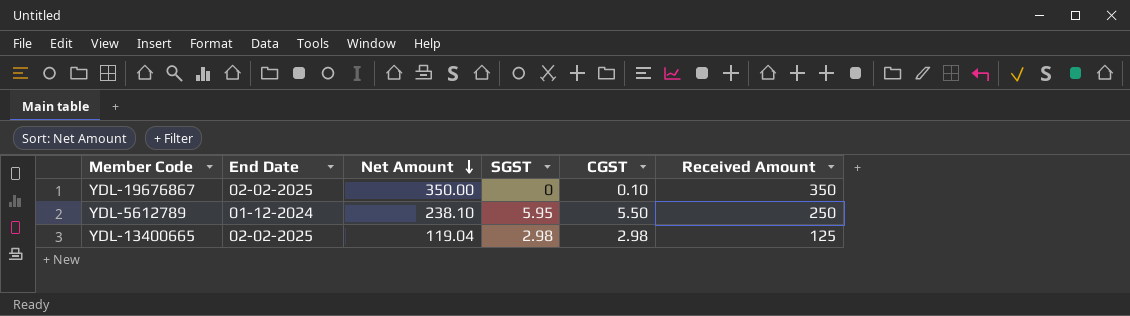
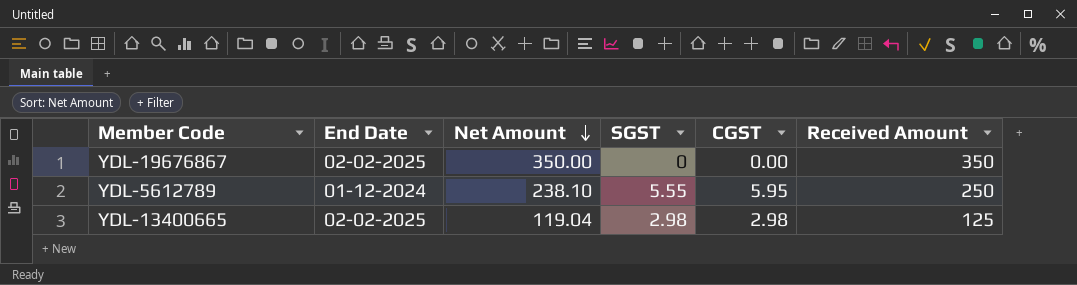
YDL-19676867 | CGST: 0.10 -> 0.00
YDL-5612789 | SGST: 5.95 -> 5.55
YDL-5612789 | CGST: 5.50 -> 5.95

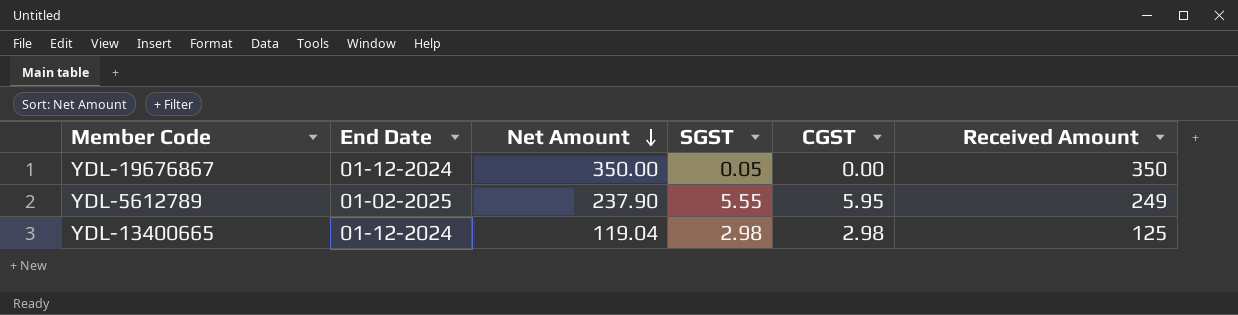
YDL-19676867 | End Date: 02-02-2025 -> 01-12-2024
YDL-19676867 | SGST: 0 -> 0.05
YDL-5612789 | End Date: 01-12-2024 -> 01-02-2025
YDL-5612789 | Net Amount: 238.10 -> 237.90
YDL-5612789 | Received Amount: 250 -> 249
YDL-13400665 | End Date: 02-02-2025 -> 01-12-2024

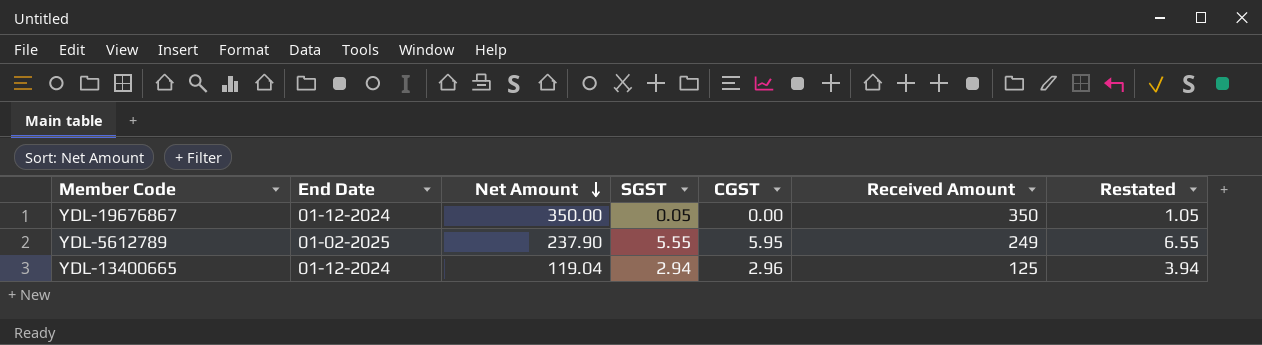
column Restated | formula: none -> [SGST] + 1
YDL-13400665 | SGST: 2.98 -> 2.94
YDL-13400665 | CGST: 2.98 -> 2.96

